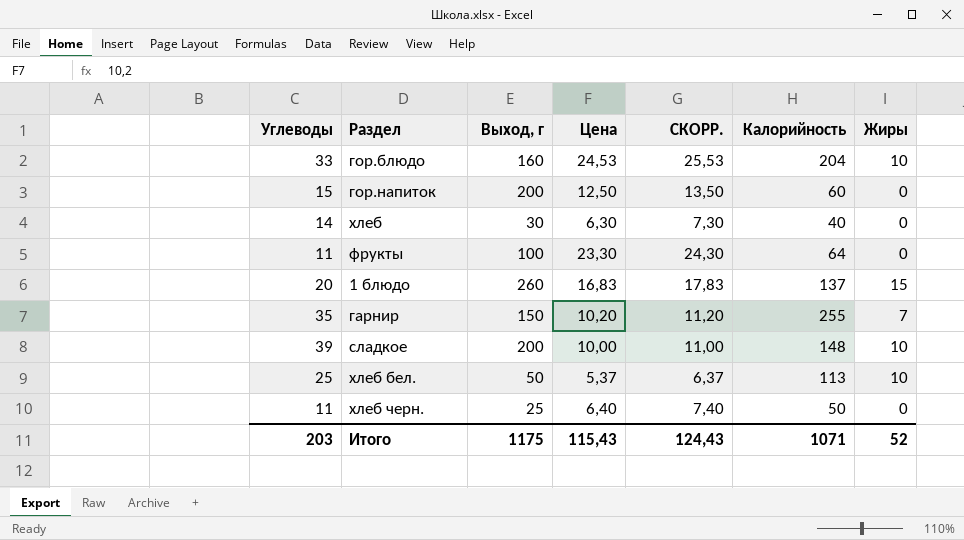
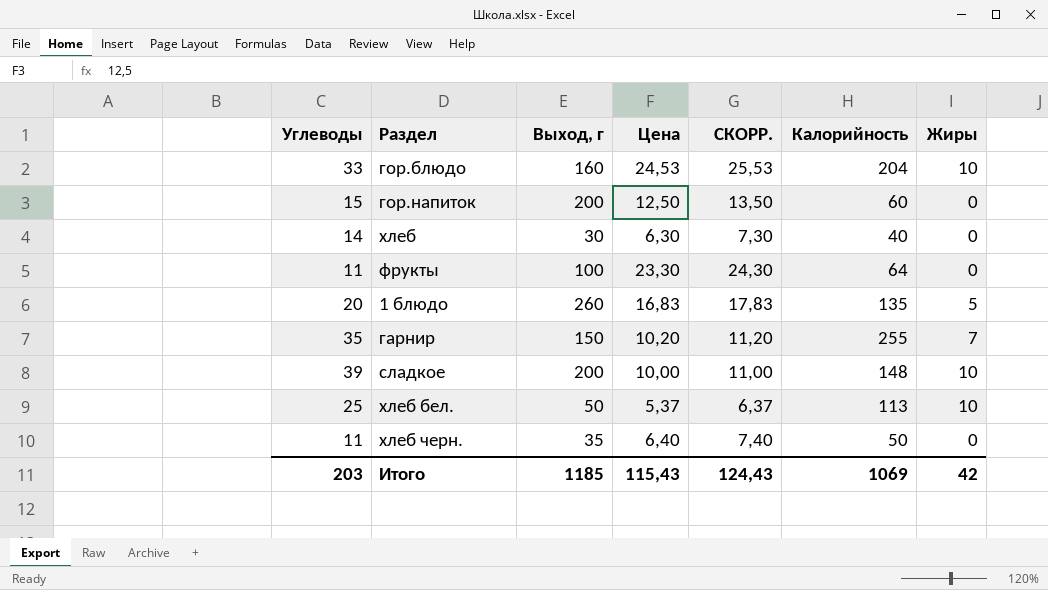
1 блюдо | Калорийность: 137 -> 135
1 блюдо | Жиры: 15 -> 5
хлеб черн. | Выход, г: 25 -> 35
Итого | Выход, г: 1175 -> 1185
Итого | Калорийность: 1071 -> 1069
Итого | Жиры: 52 -> 42

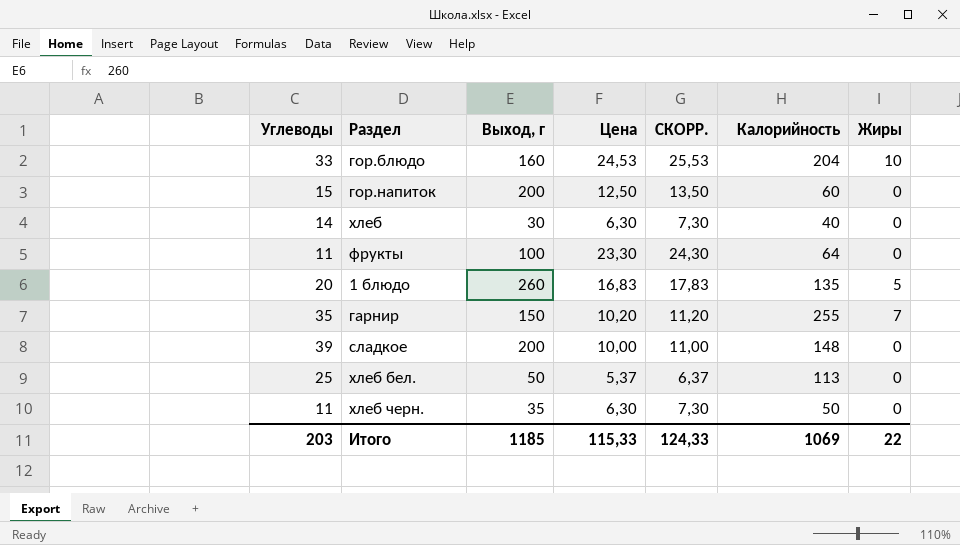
сладкое | Жиры: 10 -> 0
хлеб бел. | Жиры: 10 -> 0
хлеб черн. | Цена: 6,40 -> 6,30
хлеб черн. | СКОРР.: 7,40 -> 7,30
Итого | Цена: 115,43 -> 115,33
Итого | СКОРР.: 124,43 -> 124,33
Итого | Жиры: 42 -> 22

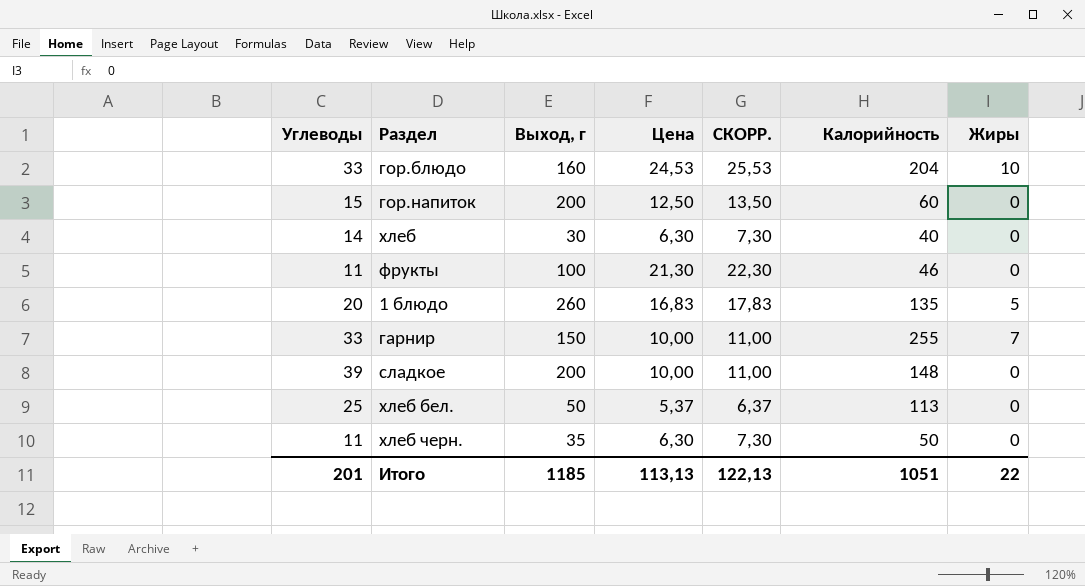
фрукты | Цена: 23,30 -> 21,30
фрукты | СКОРР.: 24,30 -> 22,30
фрукты | Калорийность: 64 -> 46
гарнир | Углеводы: 35 -> 33
гарнир | Цена: 10,20 -> 10,00
гарнир | СКОРР.: 11,20 -> 11,00
Итого | Углеводы: 203 -> 201
Итого | Цена: 115,33 -> 113,13
Итого | СКОРР.: 124,33 -> 122,13
Итого | Калорийность: 1069 -> 1051

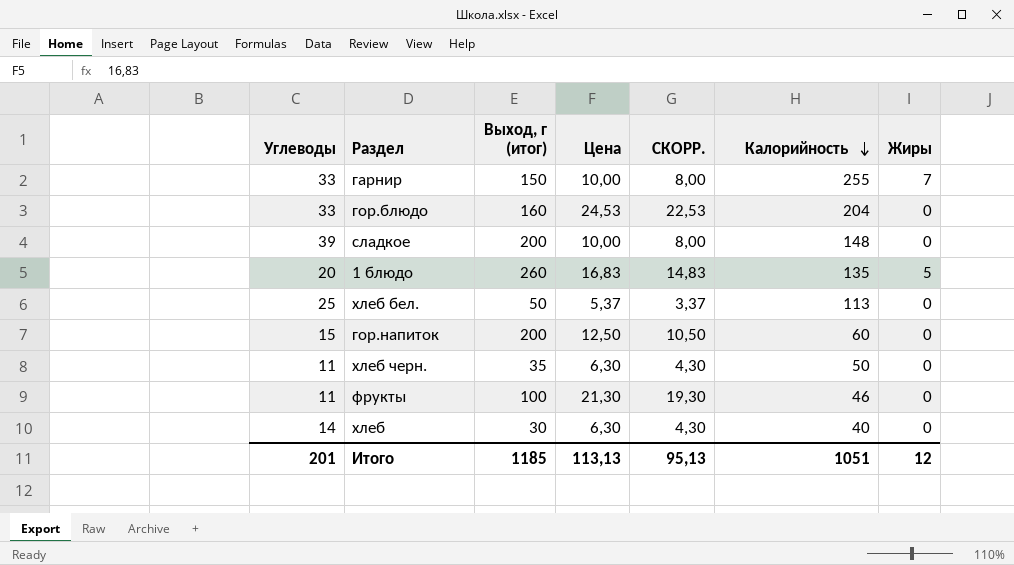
row order: none -> Калорийность descending
column name: Выход, г -> Выход, г (итог)
column СКОРР. | formula: [Цена] + 1 -> [Цена] - 2
гор.блюдо | Жиры: 10 -> 0
Итого | СКОРР.: 122,13 -> 95,13
Итого | Жиры: 22 -> 12

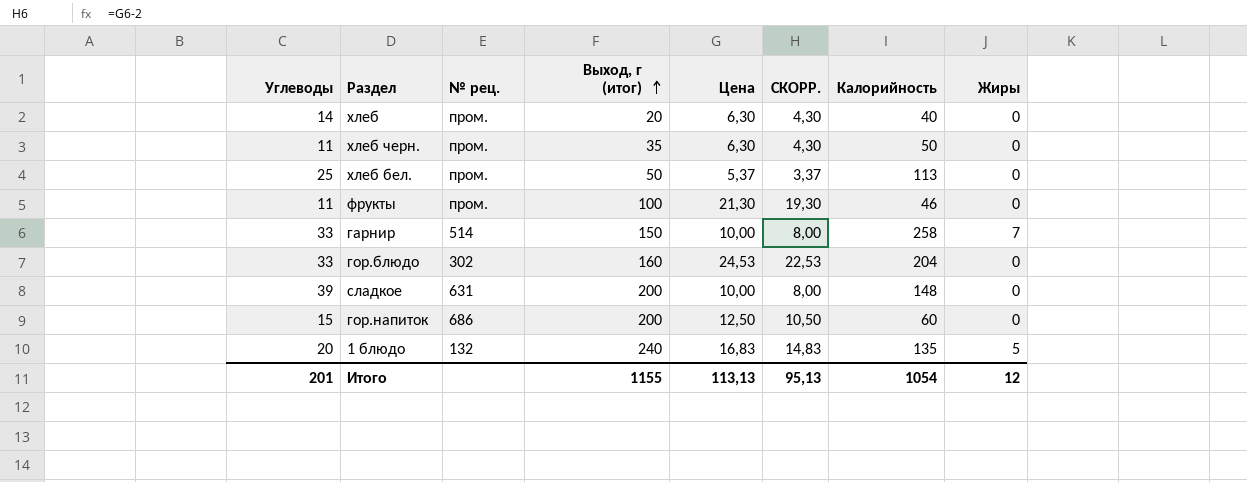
row order: Калорийность descending -> Выход, г (итог) ascending
column № рец. | position: none -> 3
хлеб | Выход, г (итог): 30 -> 20
гарнир | Калорийность: 255 -> 258
1 блюдо | Выход, г (итог): 260 -> 240
Итого | Выход, г (итог): 1185 -> 1155
Итого | Калорийность: 1051 -> 1054

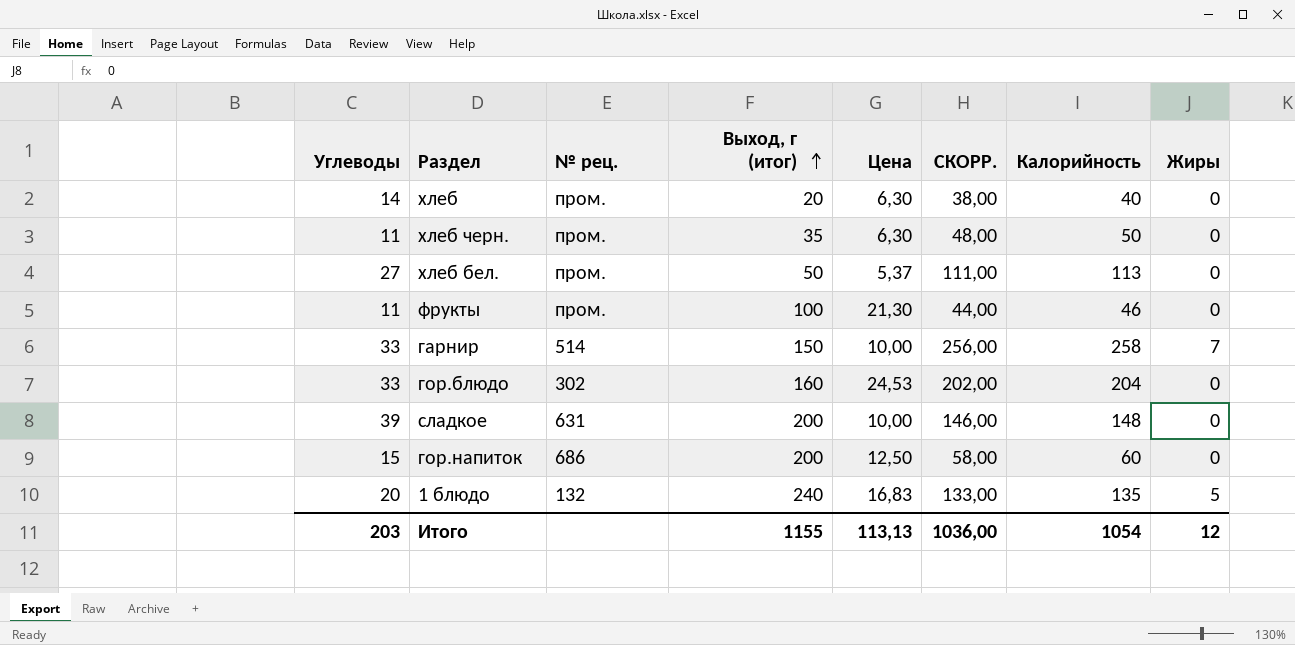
column СКОРР. | formula: [Цена] - 2 -> [Калорийность] - 2
хлеб бел. | Углеводы: 25 -> 27
Итого | Углеводы: 201 -> 203
Итого | СКОРР.: 95,13 -> 1036,00

